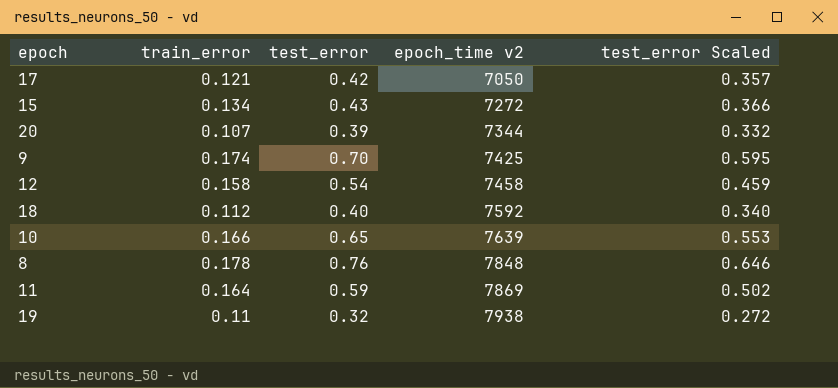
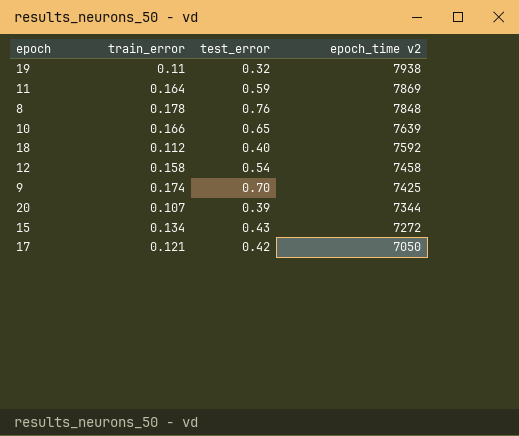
row order: epoch_time v2 ascending -> epoch_time v2 descending
column test_error Scaled | formula: [test_error] * 0.85 -> none

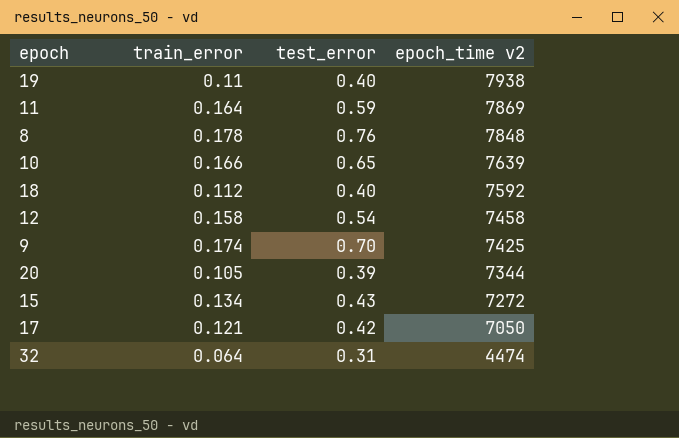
19 | test_error: 0.32 -> 0.40
20 | train_error: 0.107 -> 0.105
row 32: none -> 0.064 | 0.31 | 4474

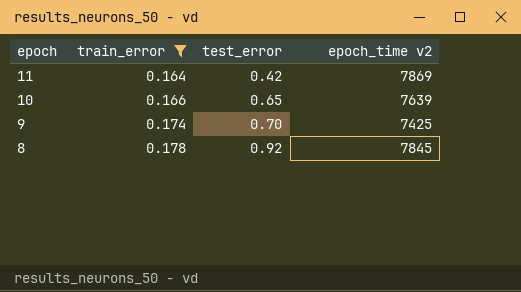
filter: none -> train_error >= 0.164
row order: epoch_time v2 descending -> epoch descending
11 | test_error: 0.59 -> 0.42
8 | test_error: 0.76 -> 0.92
8 | epoch_time v2: 7848 -> 7845

